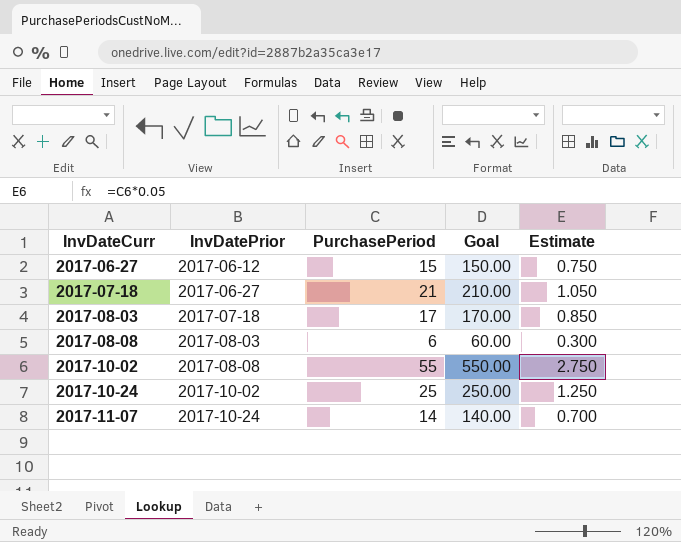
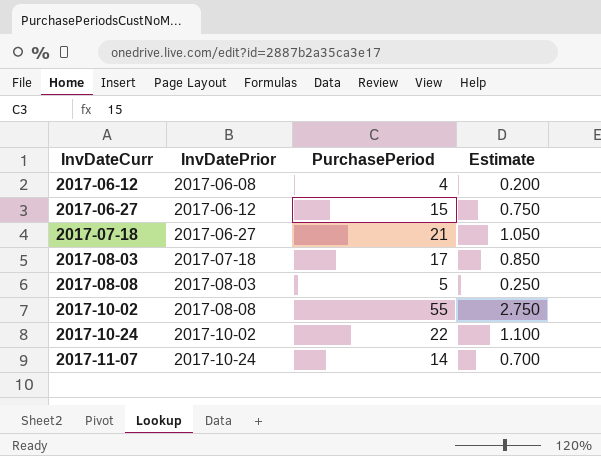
column Goal | formula: [PurchasePeriod] * 10 -> none
row 2017-06-12: none -> 2017-06-08 | 4 | 0.200
2017-08-08 | PurchasePeriod: 6 -> 5
2017-08-08 | Estimate: 0.300 -> 0.250
2017-10-24 | PurchasePeriod: 25 -> 22
2017-10-24 | Estimate: 1.250 -> 1.100

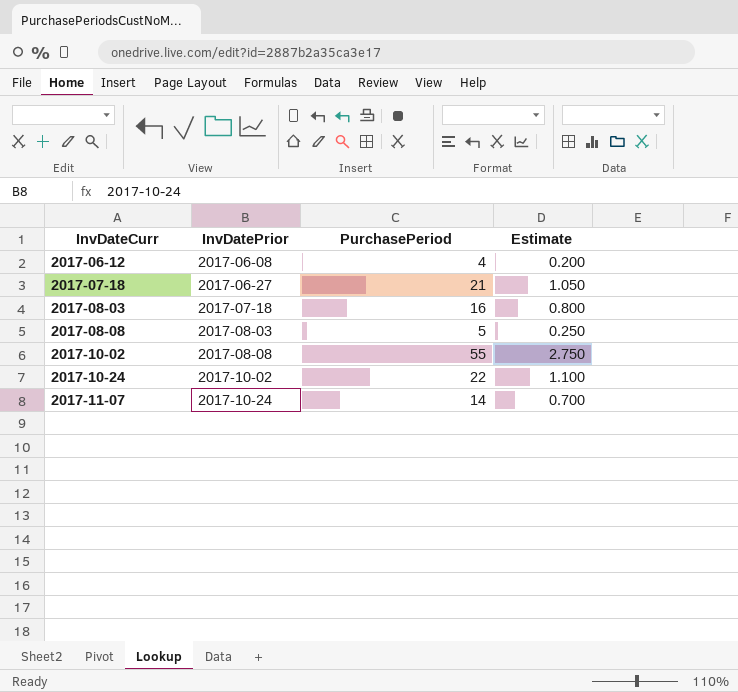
row 2017-06-27: 2017-06-12 | 15 | 0.750 -> none
2017-08-03 | PurchasePeriod: 17 -> 16
2017-08-03 | Estimate: 0.850 -> 0.800

